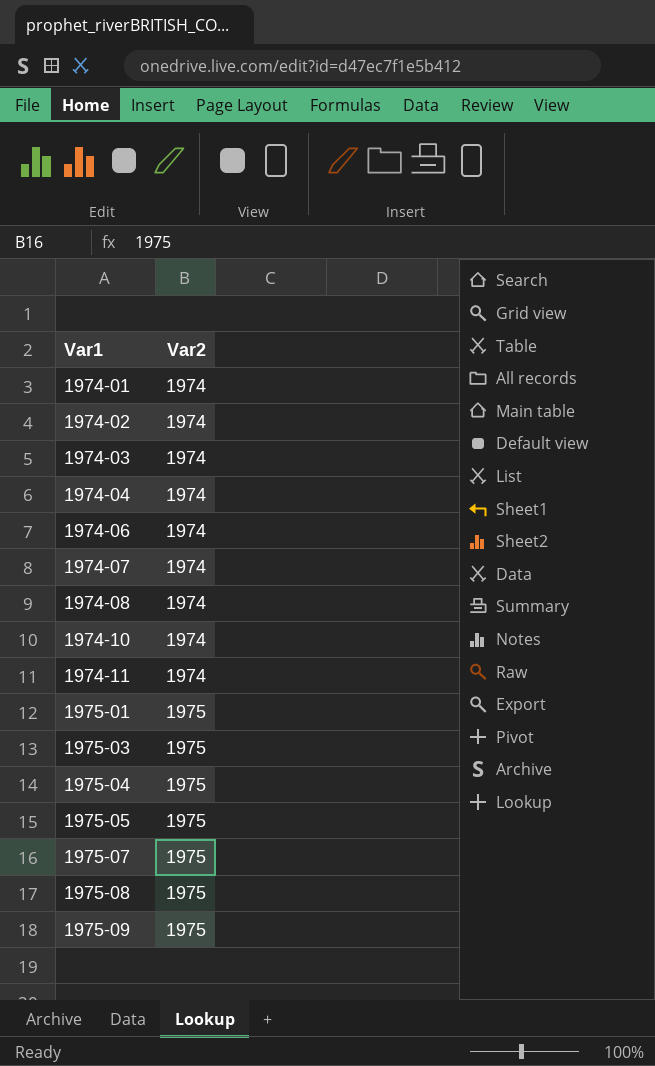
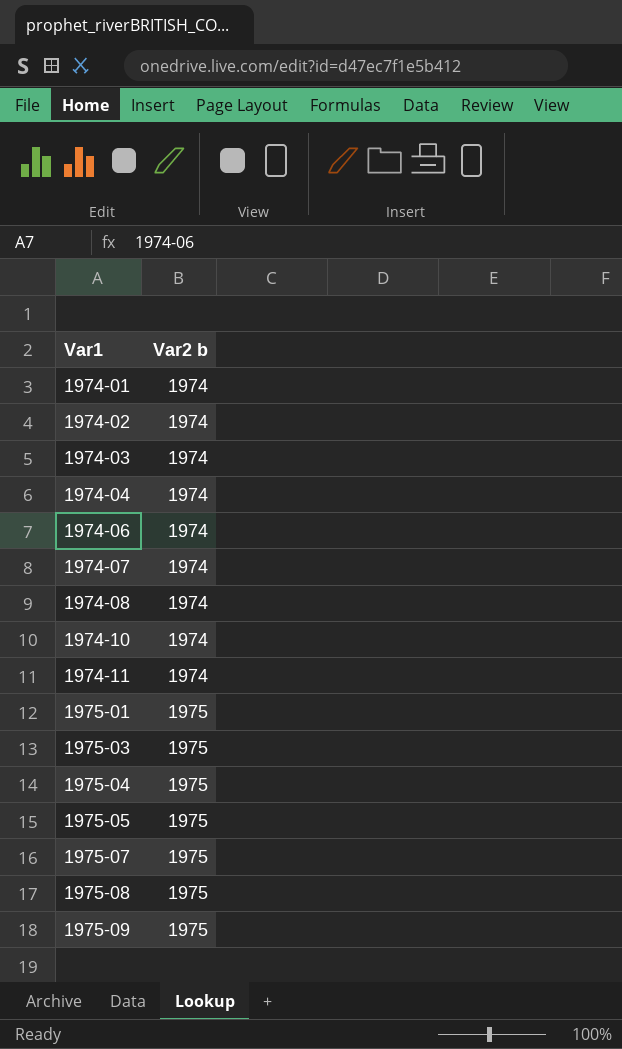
column name: Var2 -> Var2 b

